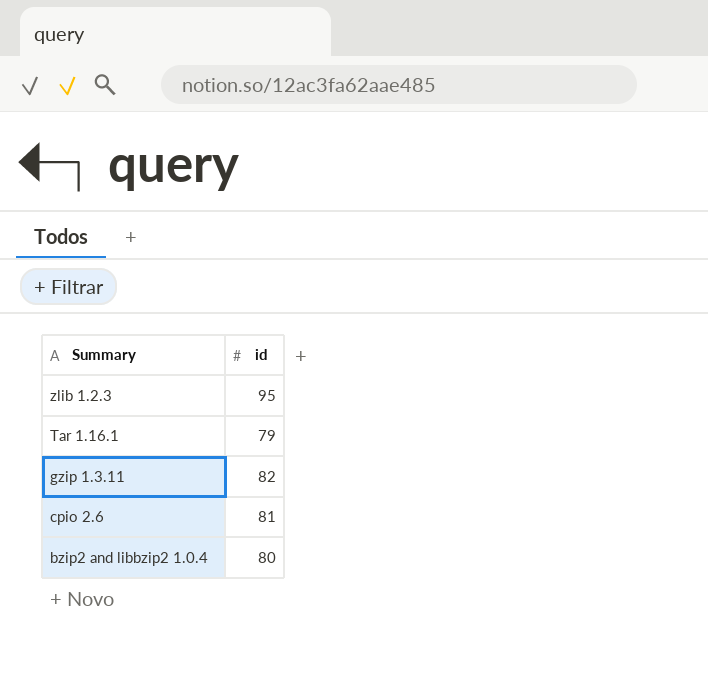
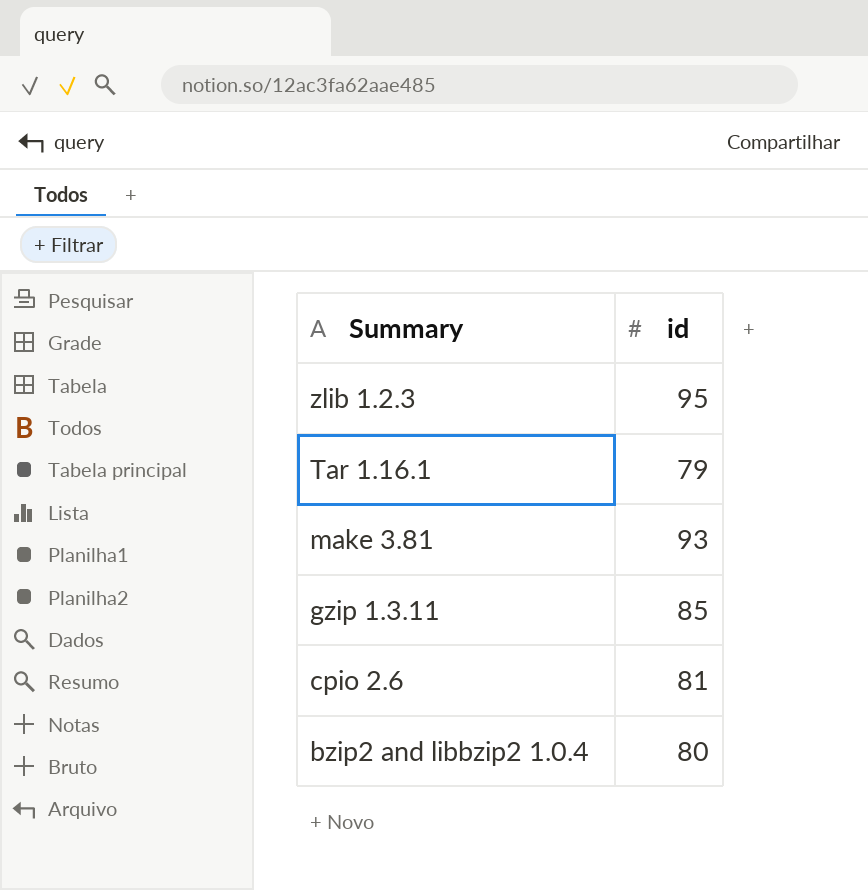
row make 3.81: none -> 93
gzip 1.3.11 | id: 82 -> 85

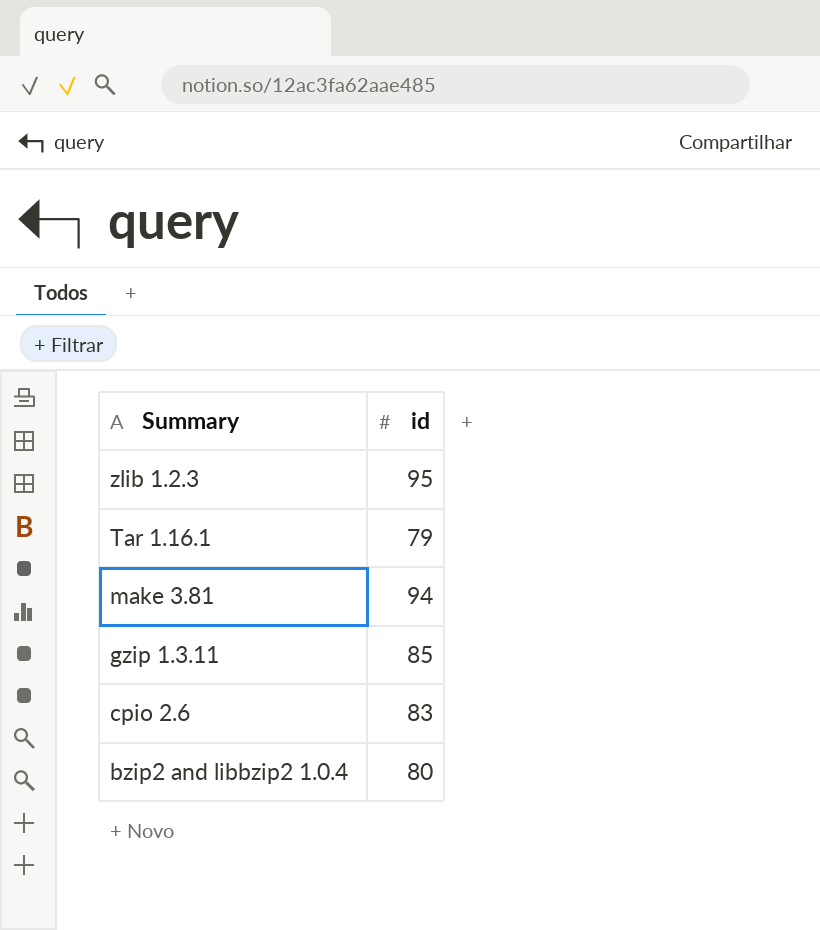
make 3.81 | id: 93 -> 94
cpio 2.6 | id: 81 -> 83

